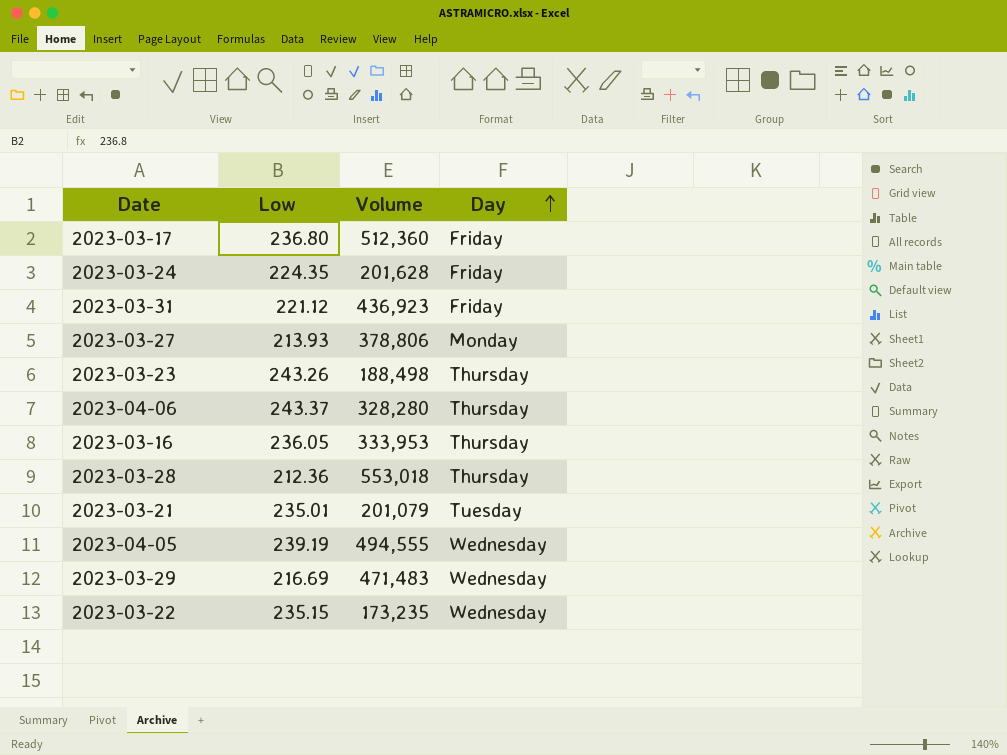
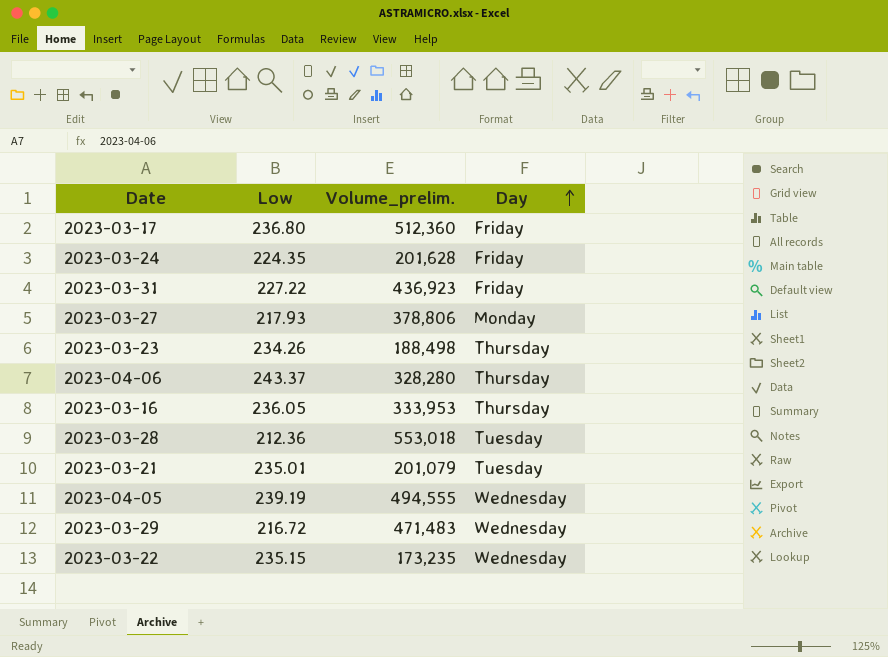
column name: Volume -> Volume_prelim.
2023-03-31 | Low: 221.12 -> 227.22
2023-03-27 | Low: 213.93 -> 217.93
2023-03-23 | Low: 243.26 -> 234.26
2023-03-28 | Day: Thursday -> Tuesday
2023-03-29 | Low: 216.69 -> 216.72

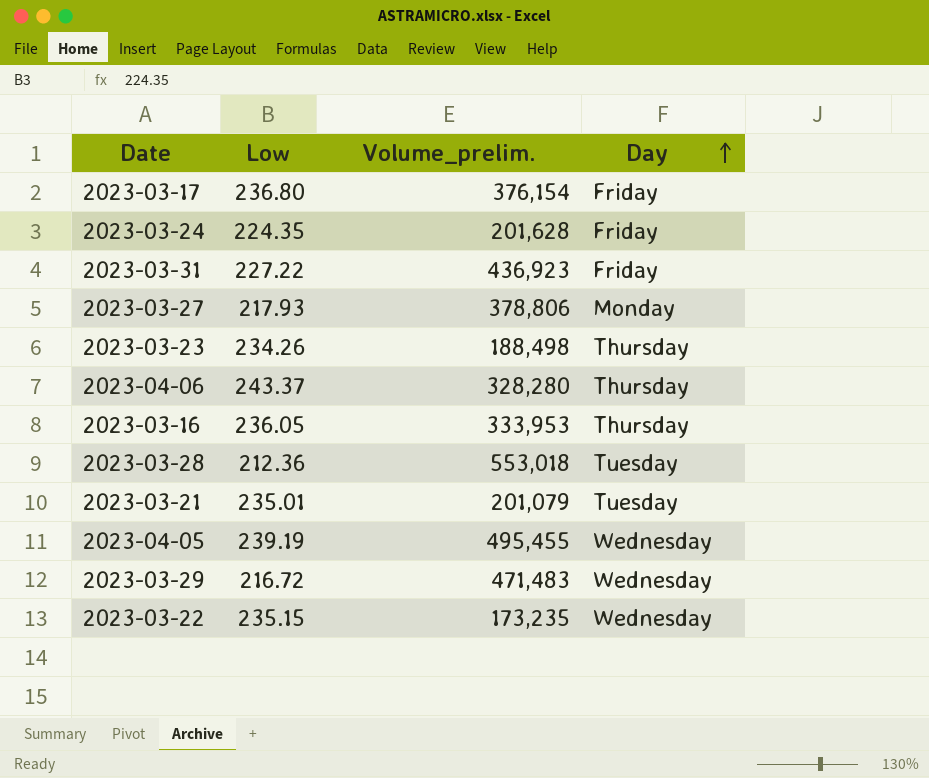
2023-03-17 | Volume_prelim.: 512,360 -> 376,154
2023-04-05 | Volume_prelim.: 494,555 -> 495,455

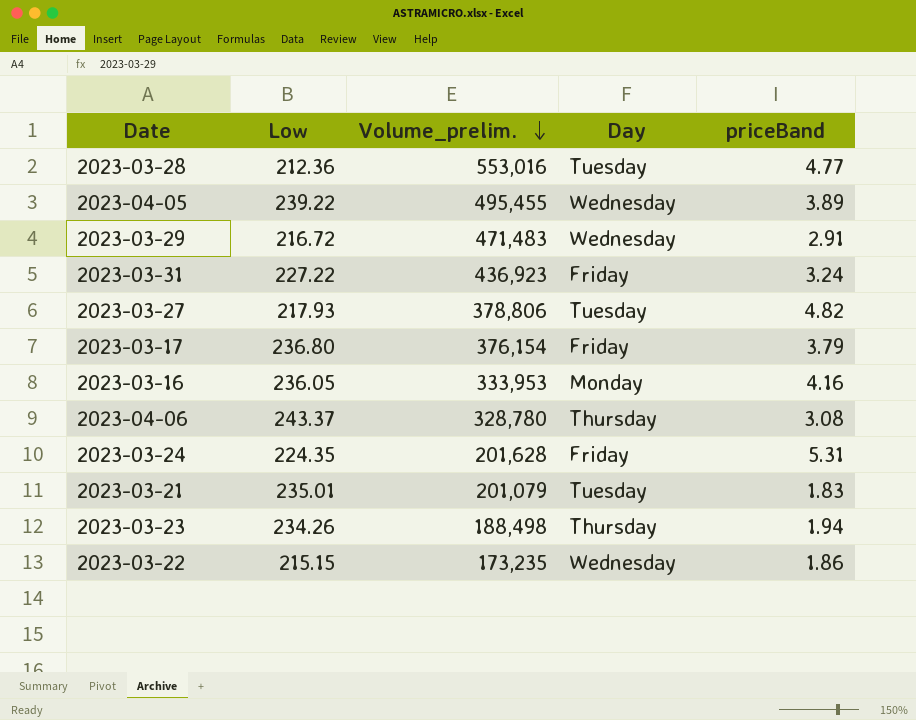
row order: Day ascending -> Volume_prelim. descending
column priceBand | position: none -> 5
2023-03-28 | Volume_prelim.: 553,018 -> 553,016
2023-04-05 | Low: 239.19 -> 239.22
2023-03-27 | Day: Monday -> Tuesday
2023-03-16 | Day: Thursday -> Monday
2023-04-06 | Volume_prelim.: 328,280 -> 328,780
2023-03-22 | Low: 235.15 -> 215.15

